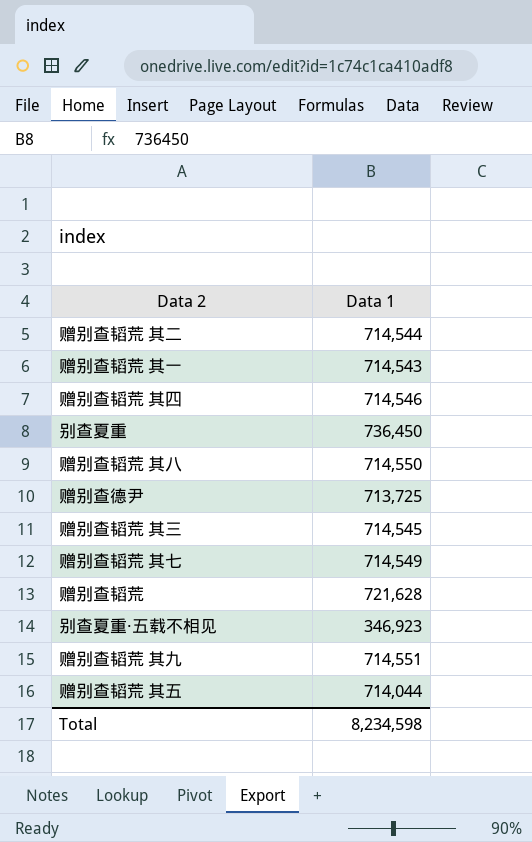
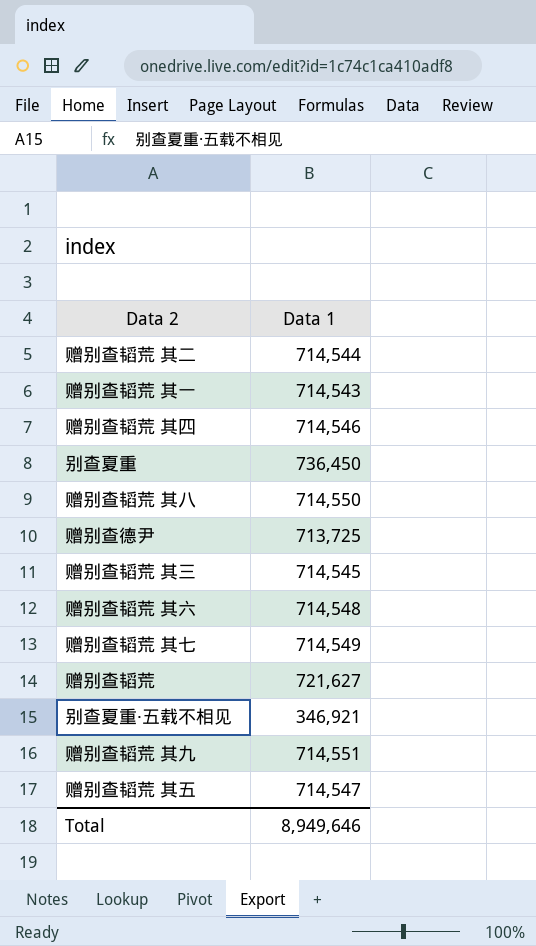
row 赠别查韬荒 其六: none -> 714,548
赠别查韬荒 | Data 1: 721,628 -> 721,627
别查夏重·五载不相见 | Data 1: 346,923 -> 346,921
赠别查韬荒 其五 | Data 1: 714,044 -> 714,547
Total | Data 1: 8,234,598 -> 8,949,646

